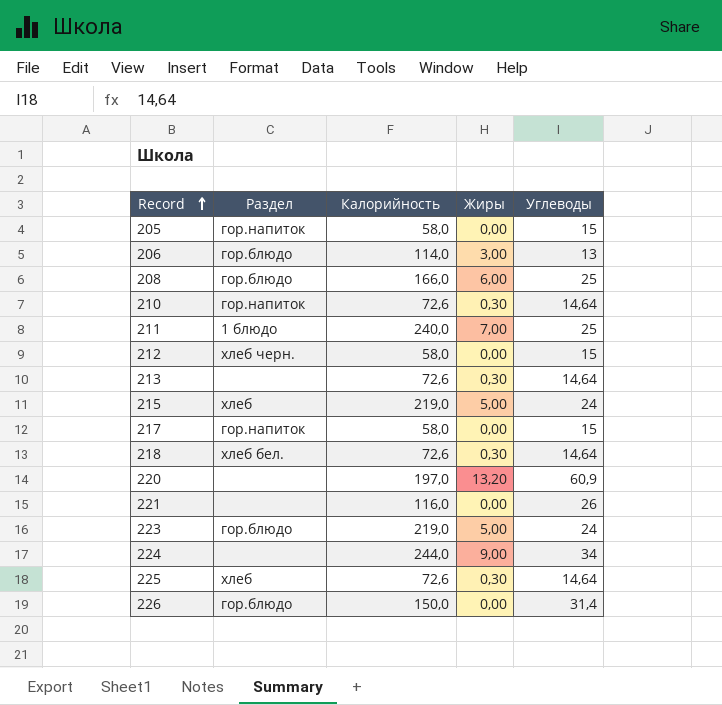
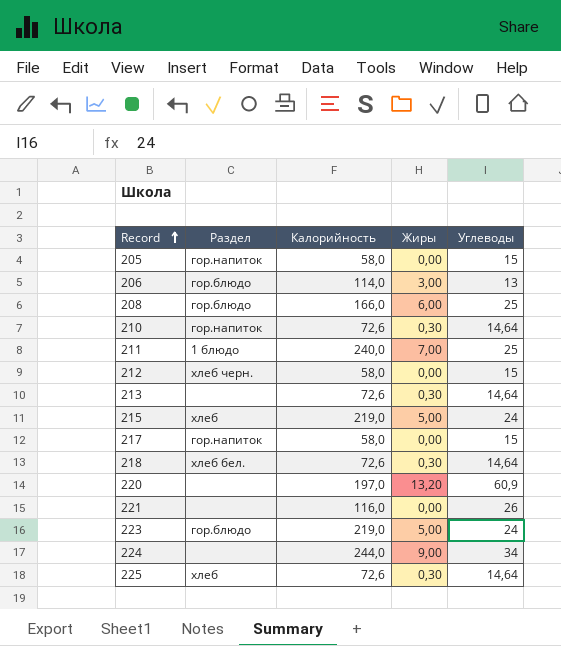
row 226: гор.блюдо | 150,0 | 0,00 | 31,4 -> none

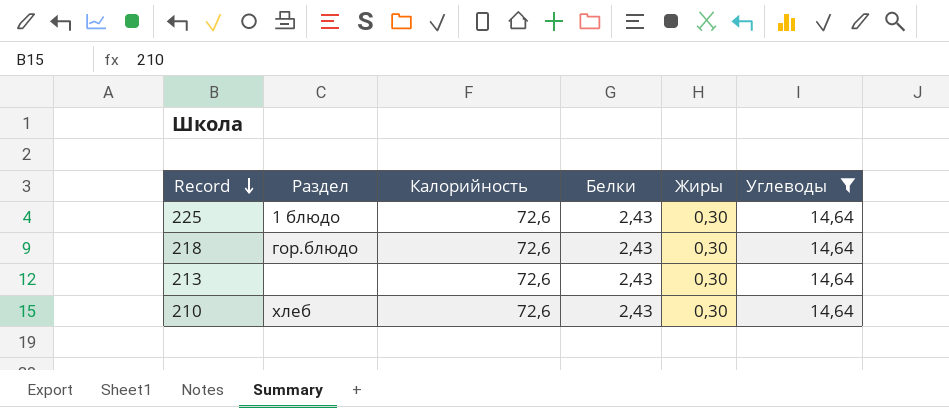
filter: none -> Углеводы = 14,64
row order: Record ascending -> Record descending
column Белки | position: none -> 4
225 | Раздел: хлеб -> 1 блюдо
218 | Раздел: хлеб бел. -> гор.блюдо
210 | Раздел: гор.напиток -> хлеб

